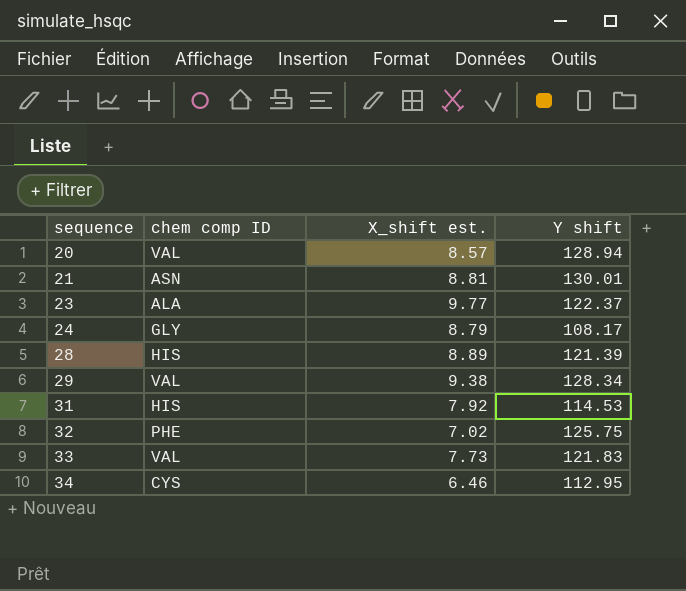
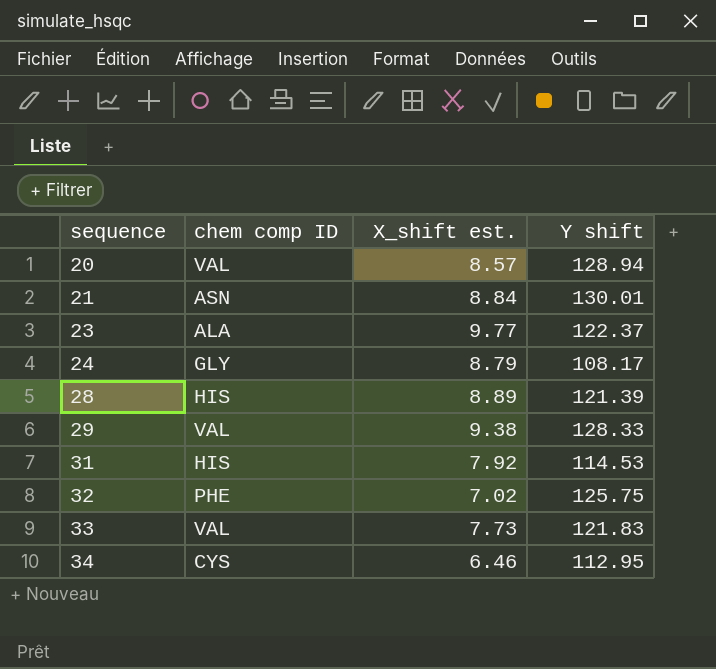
21 | X_shift est.: 8.81 -> 8.84
29 | Y shift: 128.34 -> 128.33

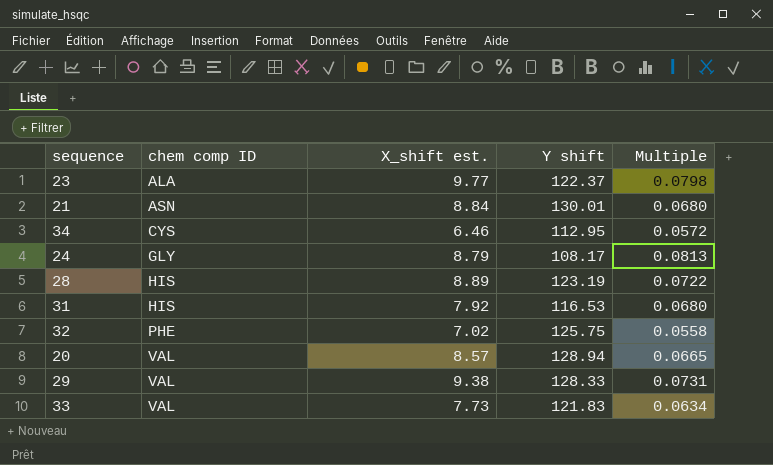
row order: sequence ascending -> chem comp ID ascending
column Multiple | formula: none -> [X_shift est.] / [Y shift]
28 | Y shift: 121.39 -> 123.19
31 | Y shift: 114.53 -> 116.53

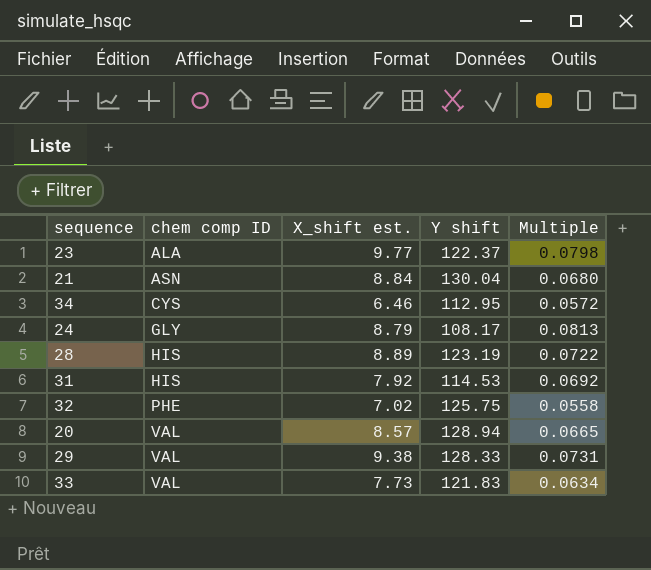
21 | Y shift: 130.01 -> 130.04
31 | Y shift: 116.53 -> 114.53
31 | Multiple: 0.0680 -> 0.0692

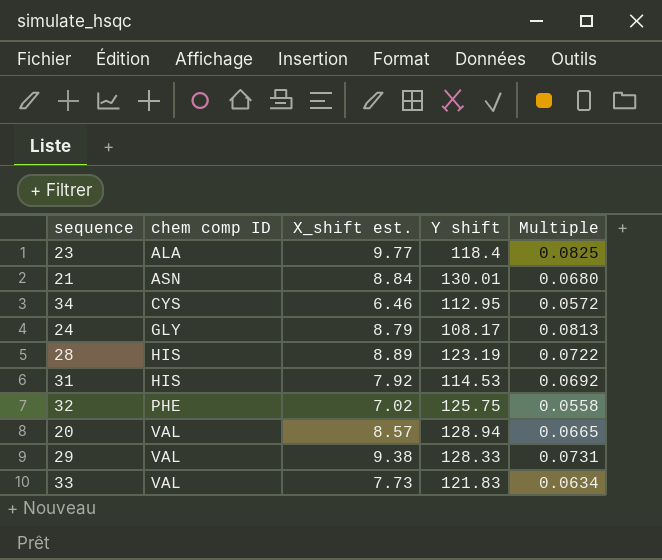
23 | Y shift: 122.37 -> 118.4
23 | Multiple: 0.0798 -> 0.0825
21 | Y shift: 130.04 -> 130.01

